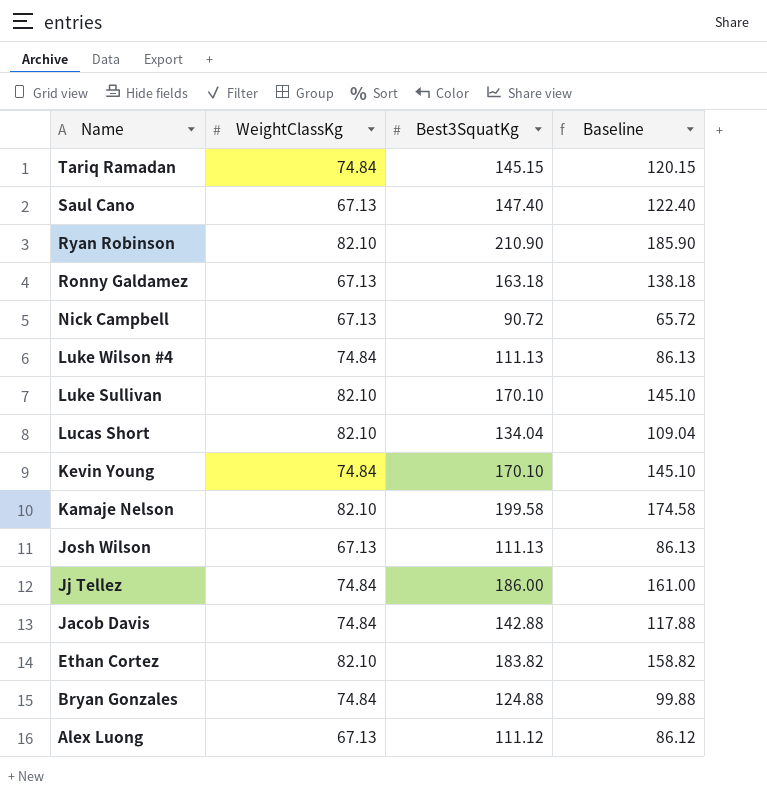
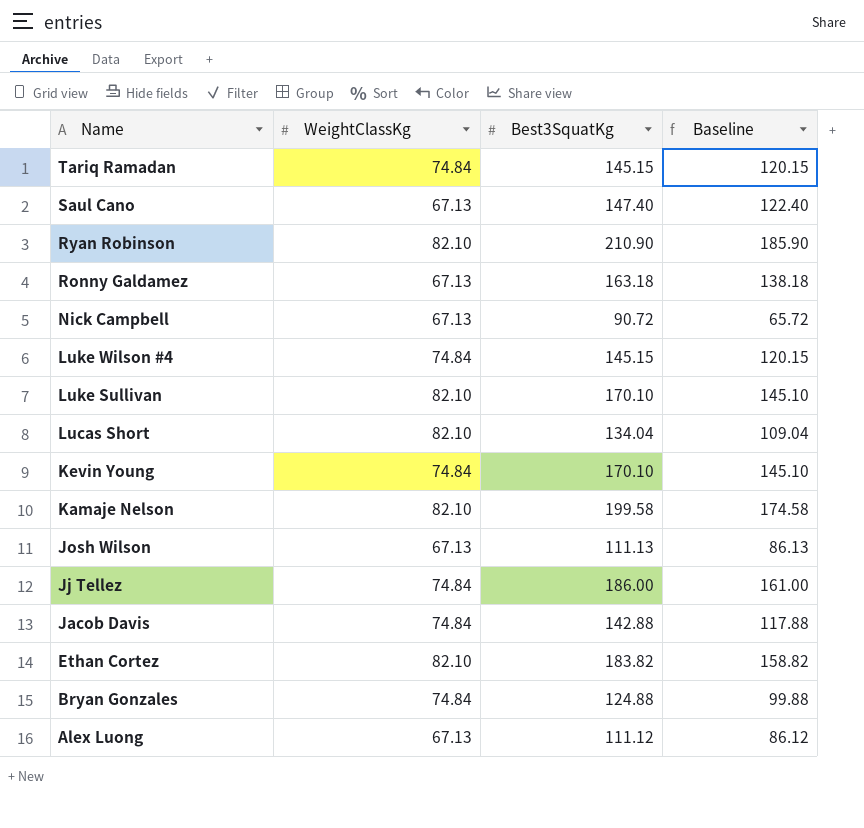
Luke Wilson #4 | Best3SquatKg: 111.13 -> 145.15
Luke Wilson #4 | Baseline: 86.13 -> 120.15

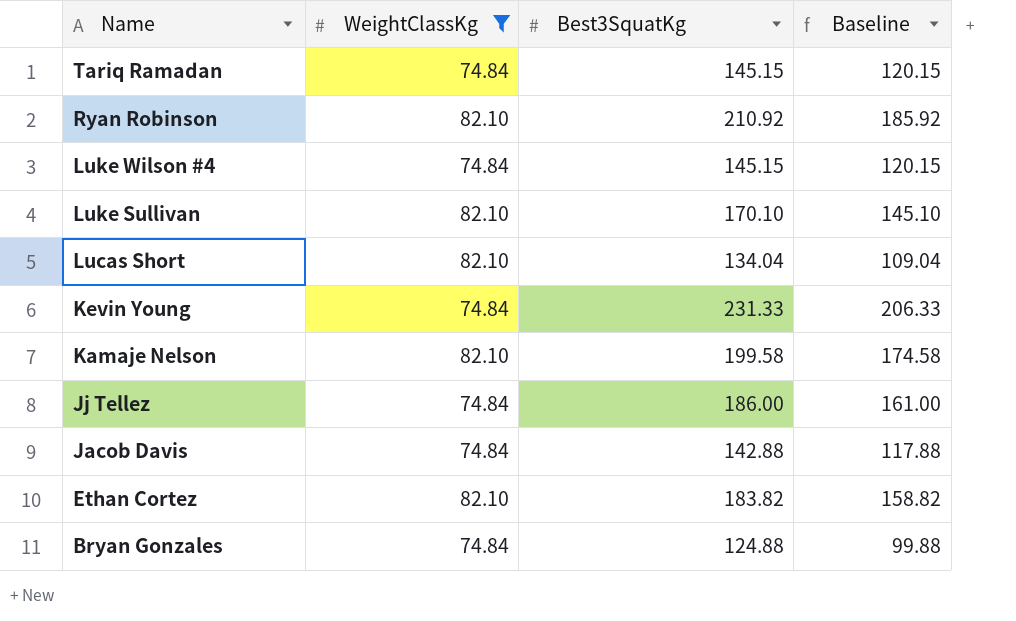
filter: none -> WeightClassKg != 67.13
Ryan Robinson | Best3SquatKg: 210.90 -> 210.92
Ryan Robinson | Baseline: 185.90 -> 185.92
Kevin Young | Best3SquatKg: 170.10 -> 231.33
Kevin Young | Baseline: 145.10 -> 206.33

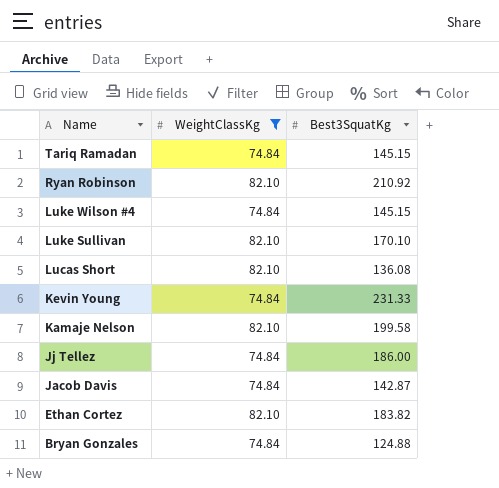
column Baseline | formula: [Best3SquatKg] - 25 -> none
Lucas Short | Best3SquatKg: 134.04 -> 136.08
Jacob Davis | Best3SquatKg: 142.88 -> 142.87

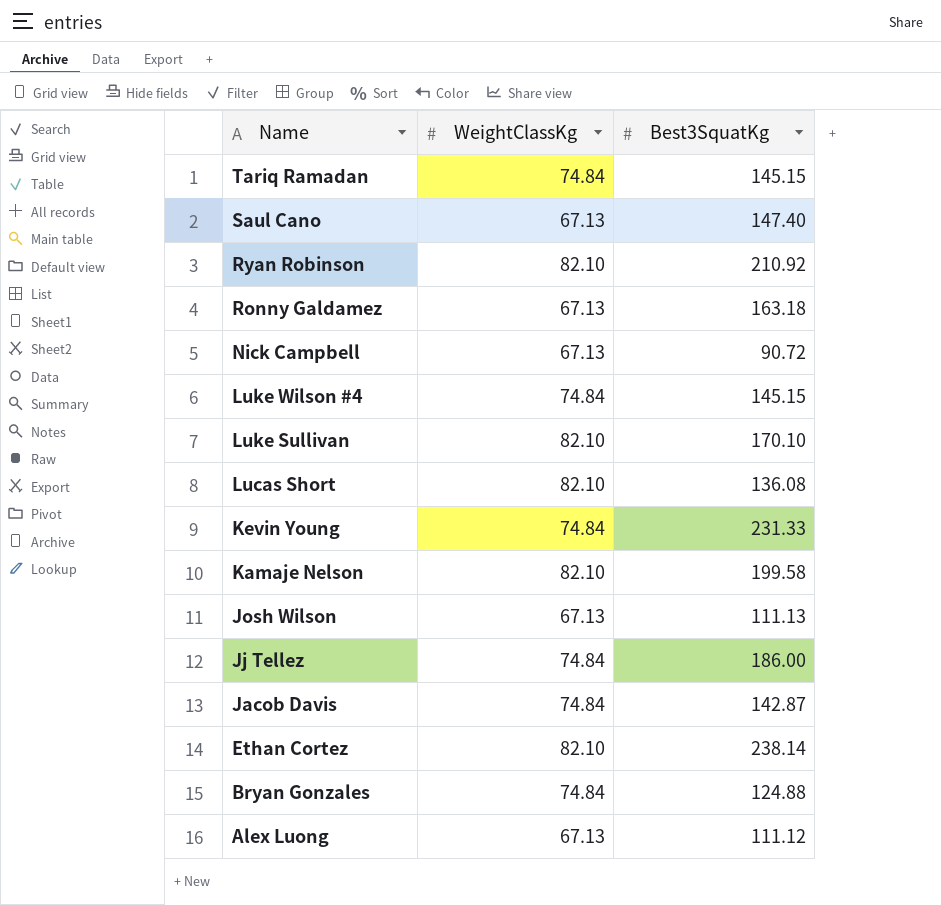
filter: WeightClassKg != 67.13 -> none
Ethan Cortez | Best3SquatKg: 183.82 -> 238.14

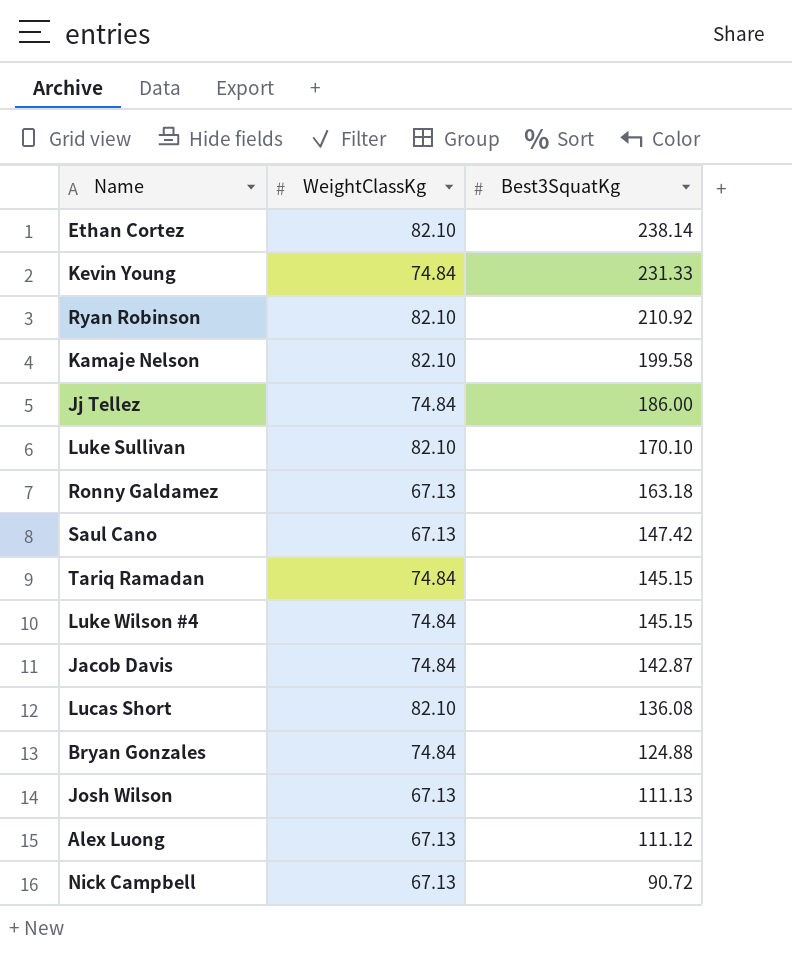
row order: Name descending -> Best3SquatKg descending
Saul Cano | Best3SquatKg: 147.40 -> 147.42

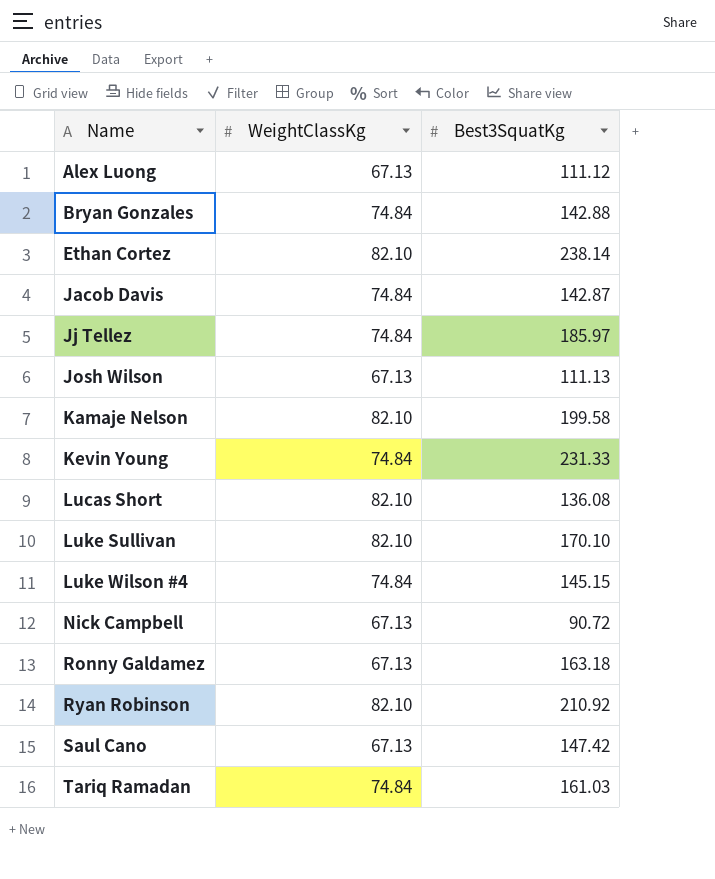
row order: Best3SquatKg descending -> Name ascending
Bryan Gonzales | Best3SquatKg: 124.88 -> 142.88
Jj Tellez | Best3SquatKg: 186.00 -> 185.97
Tariq Ramadan | Best3SquatKg: 145.15 -> 161.03

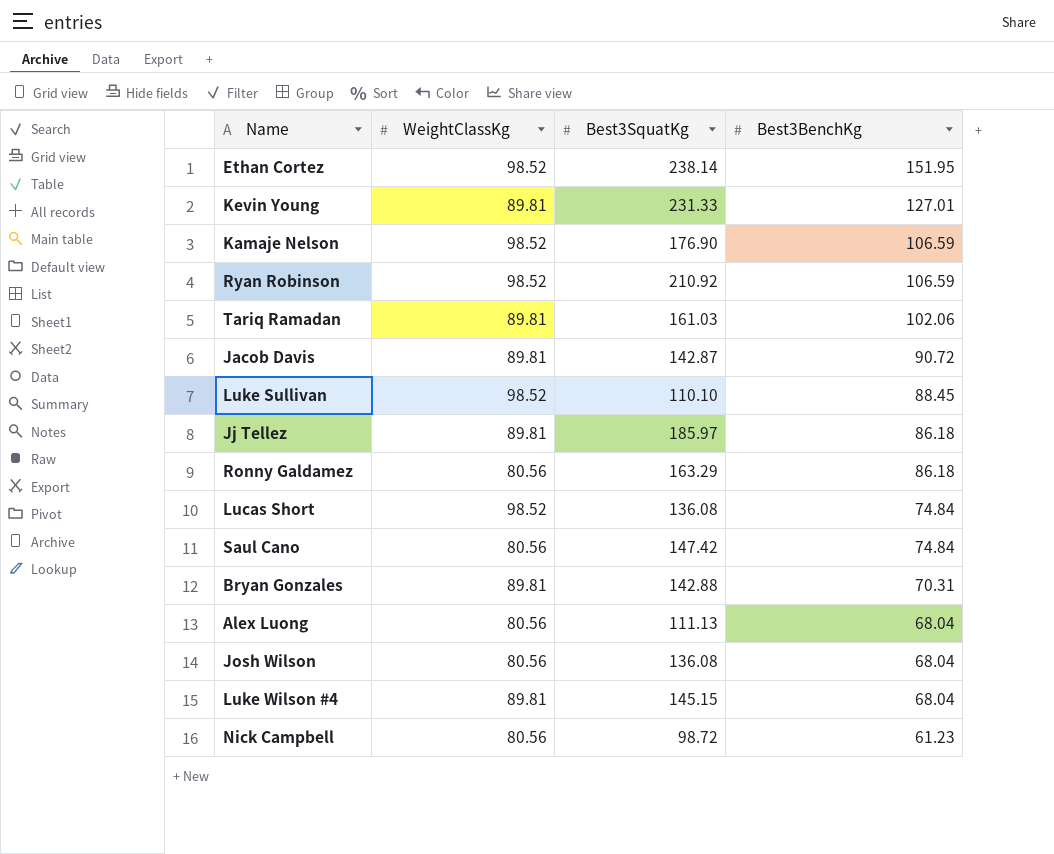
row order: Name ascending -> Best3BenchKg descending
column Best3BenchKg | position: none -> 4
Ethan Cortez | WeightClassKg: 82.10 -> 98.52
Kevin Young | WeightClassKg: 74.84 -> 89.81
Kamaje Nelson | WeightClassKg: 82.10 -> 98.52
Kamaje Nelson | Best3SquatKg: 199.58 -> 176.90
Ryan Robinson | WeightClassKg: 82.10 -> 98.52
Tariq Ramadan | WeightClassKg: 74.84 -> 89.81
Jacob Davis | WeightClassKg: 74.84 -> 89.81
Luke Sullivan | WeightClassKg: 82.10 -> 98.52
Luke Sullivan | Best3SquatKg: 170.10 -> 110.10
Jj Tellez | WeightClassKg: 74.84 -> 89.81
Ronny Galdamez | WeightClassKg: 67.13 -> 80.56
Ronny Galdamez | Best3SquatKg: 163.18 -> 163.29
Lucas Short | WeightClassKg: 82.10 -> 98.52
Saul Cano | WeightClassKg: 67.13 -> 80.56
Bryan Gonzales | WeightClassKg: 74.84 -> 89.81
Alex Luong | WeightClassKg: 67.13 -> 80.56
Alex Luong | Best3SquatKg: 111.12 -> 111.13
Josh Wilson | WeightClassKg: 67.13 -> 80.56
Josh Wilson | Best3SquatKg: 111.13 -> 136.08
Luke Wilson #4 | WeightClassKg: 74.84 -> 89.81
Nick Campbell | WeightClassKg: 67.13 -> 80.56
Nick Campbell | Best3SquatKg: 90.72 -> 98.72

